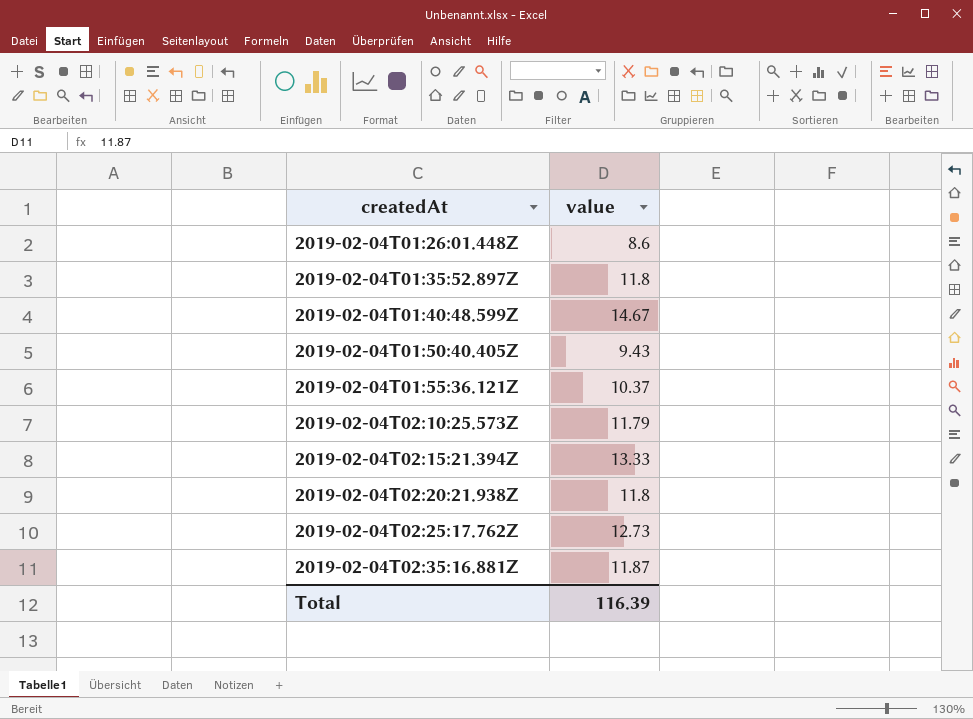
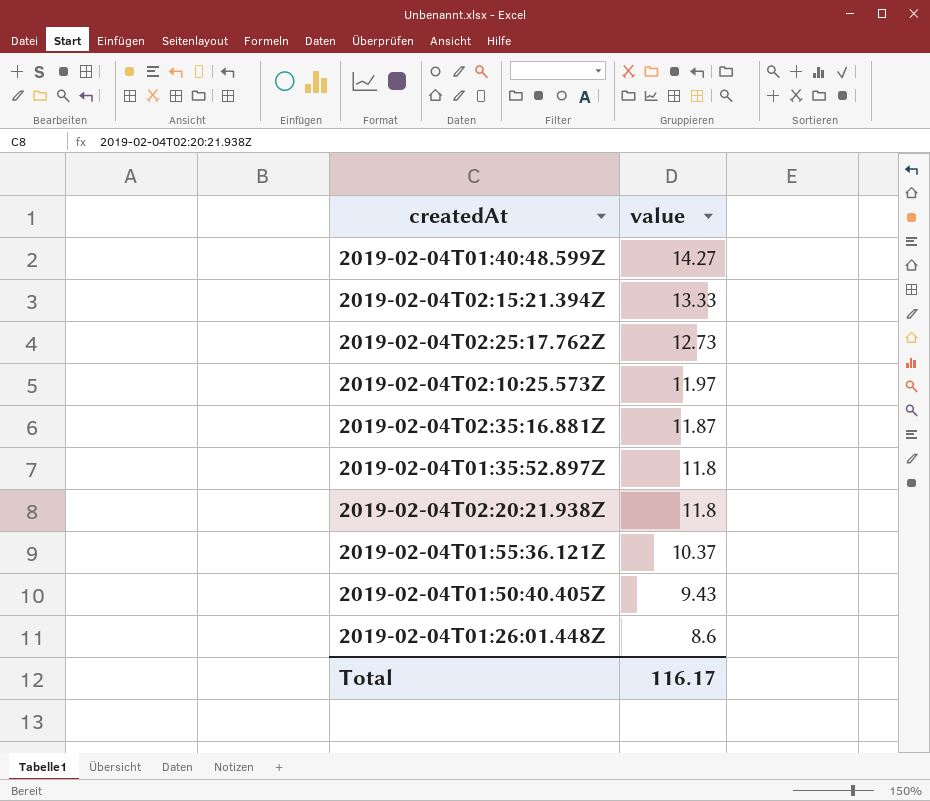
row order: createdAt ascending -> value descending
2019-02-04T01:40:48.599Z | value: 14.67 -> 14.27
2019-02-04T02:10:25.573Z | value: 11.79 -> 11.97
Total | value: 116.39 -> 116.17

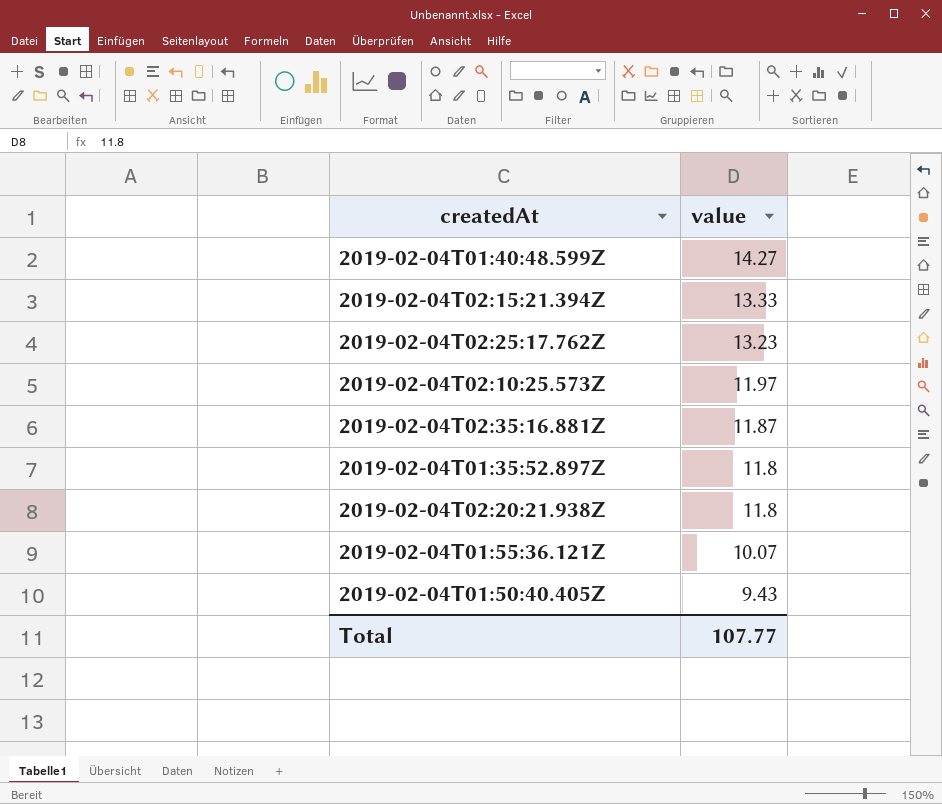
row 2019-02-04T01:26:01.448Z: 8.6 -> none
2019-02-04T02:25:17.762Z | value: 12.73 -> 13.23
2019-02-04T01:55:36.121Z | value: 10.37 -> 10.07
Total | value: 116.17 -> 107.77

